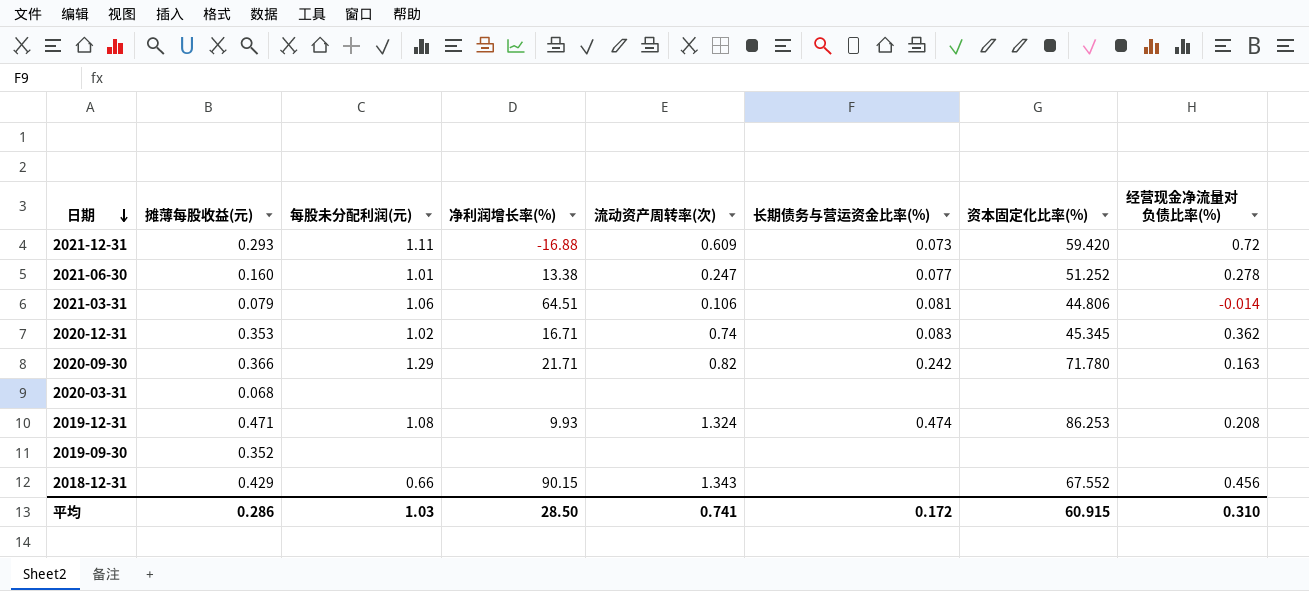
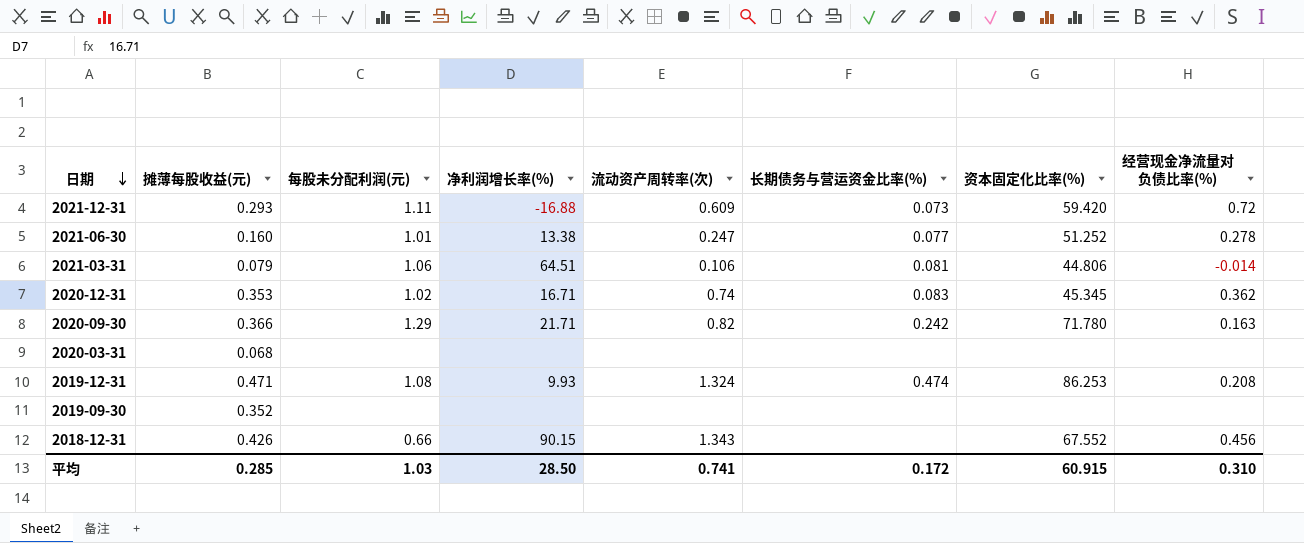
2018-12-31 | 摊薄每股收益(元): 0.429 -> 0.426
平均 | 摊薄每股收益(元): 0.286 -> 0.285

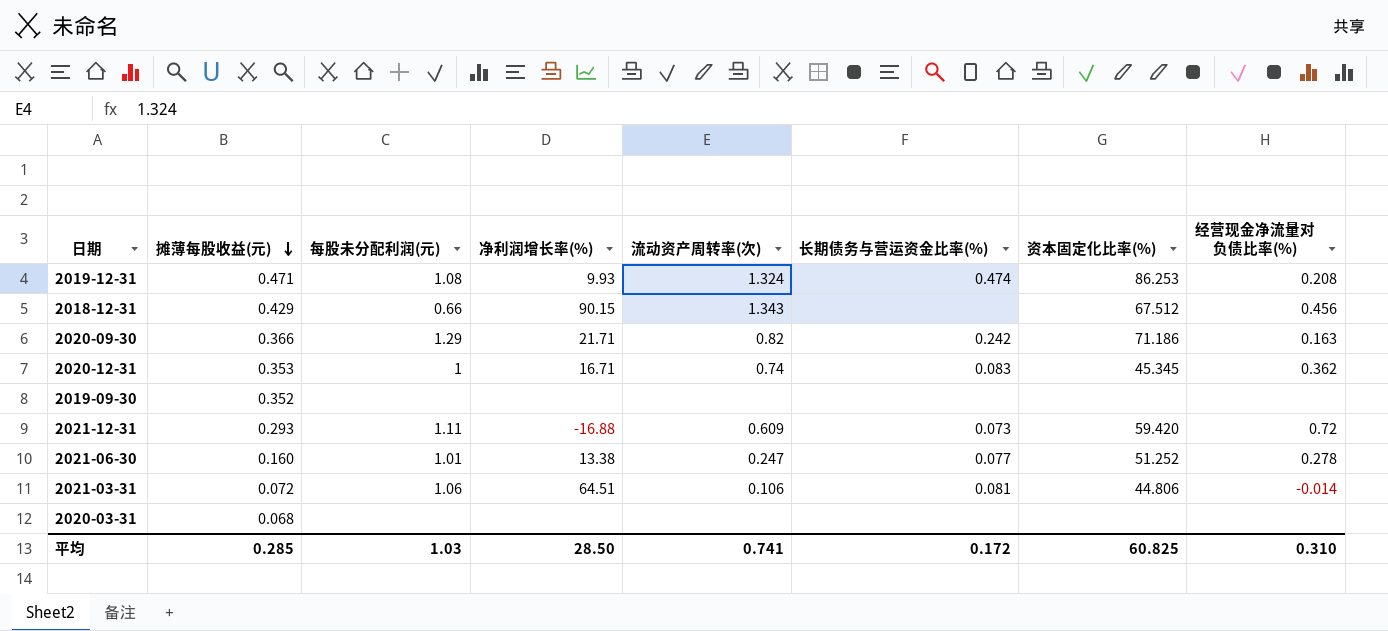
row order: 日期 descending -> 摊薄每股收益(元) descending
2018-12-31 | 摊薄每股收益(元): 0.426 -> 0.429
2018-12-31 | 资本固定化比率(%): 67.552 -> 67.512
2020-09-30 | 资本固定化比率(%): 71.780 -> 71.186
2020-12-31 | 每股未分配利润(元): 1.02 -> 1
2021-03-31 | 摊薄每股收益(元): 0.079 -> 0.072
平均 | 资本固定化比率(%): 60.915 -> 60.825

